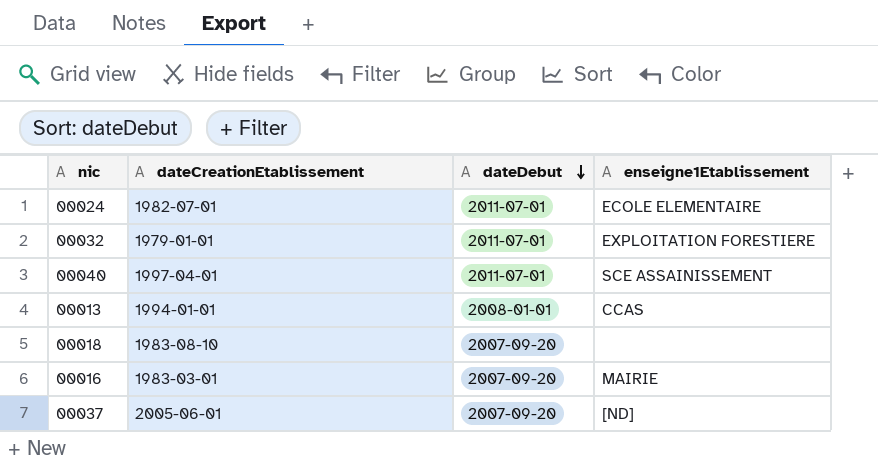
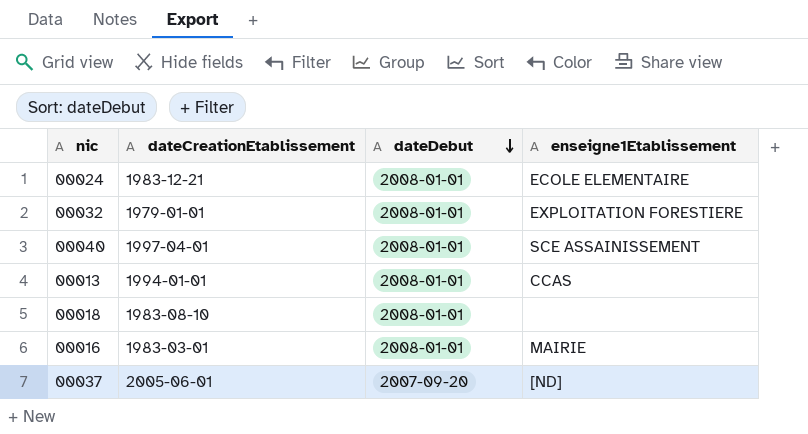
00024 | dateCreationEtablissement: 1982-07-01 -> 1983-12-21
00024 | dateDebut: 2011-07-01 -> 2008-01-01
00032 | dateDebut: 2011-07-01 -> 2008-01-01
00040 | dateDebut: 2011-07-01 -> 2008-01-01
00018 | dateDebut: 2007-09-20 -> 2008-01-01
00016 | dateDebut: 2007-09-20 -> 2008-01-01

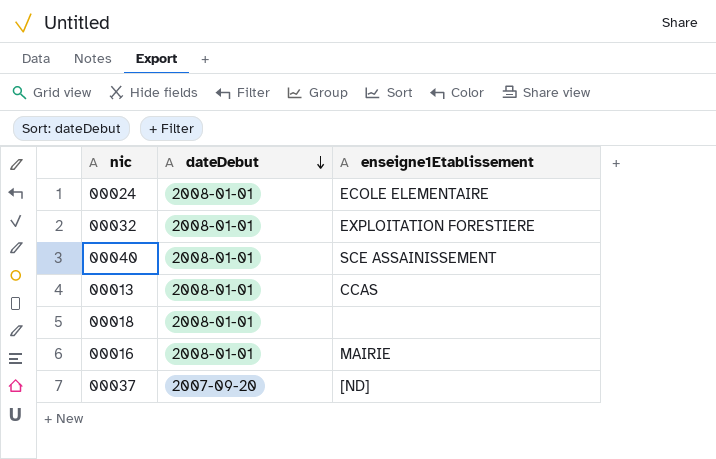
column dateCreationEtablissement | position: 2 -> none

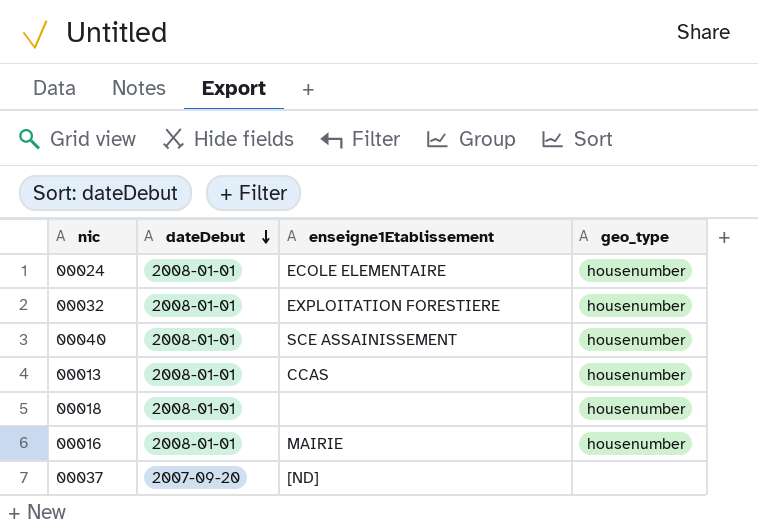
column geo_type | position: none -> 4

